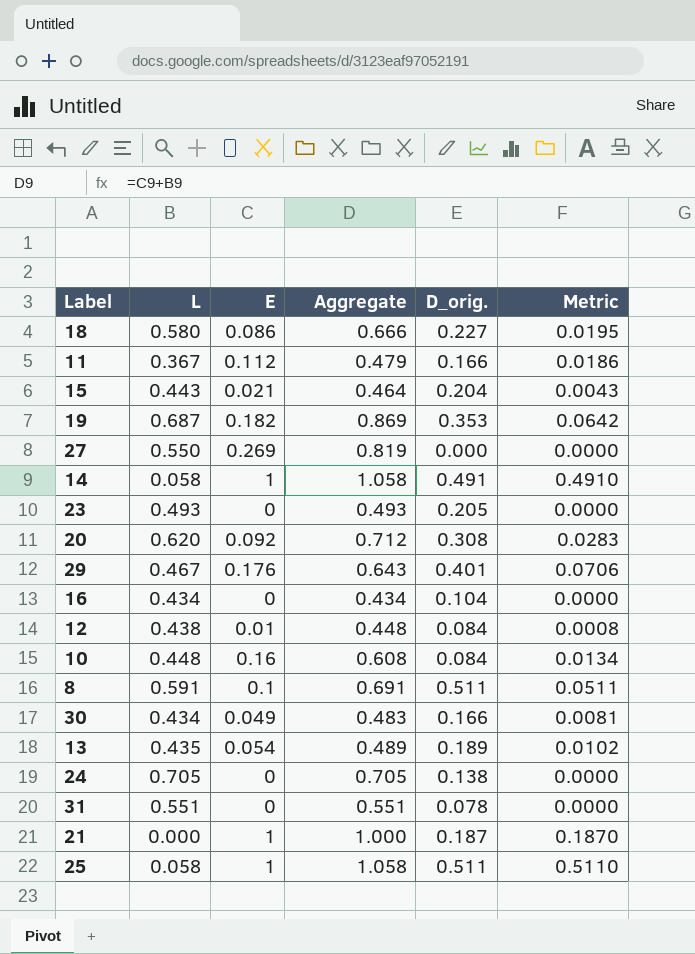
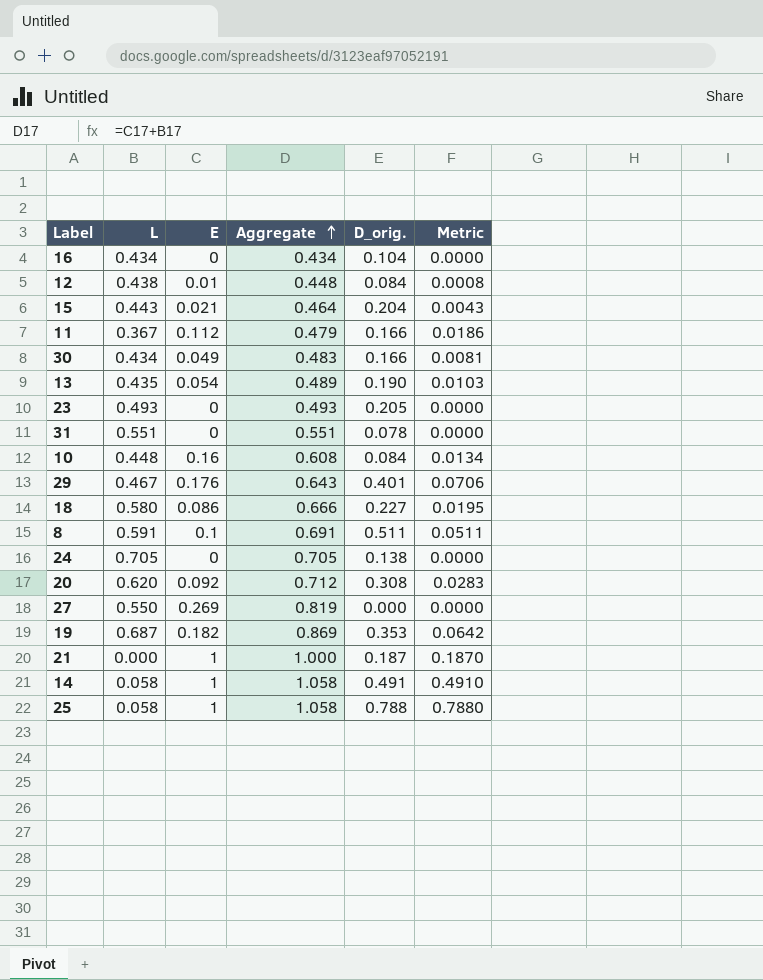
row order: none -> Aggregate ascending
13 | D_orig.: 0.189 -> 0.190
13 | Metric: 0.0102 -> 0.0103
25 | D_orig.: 0.511 -> 0.788
25 | Metric: 0.5110 -> 0.7880

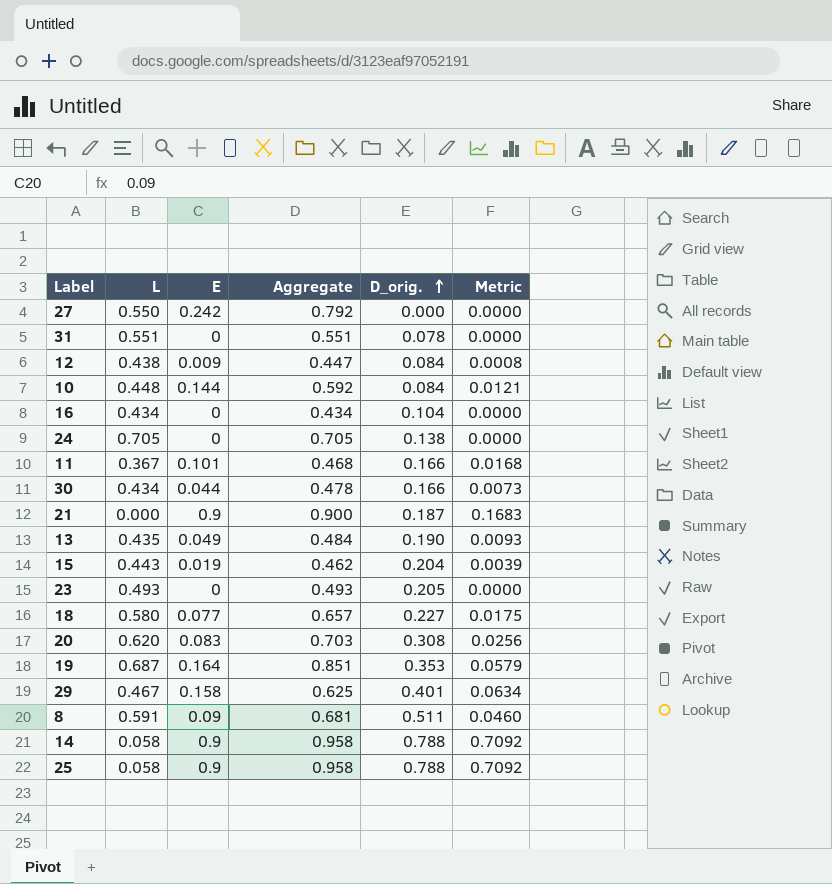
row order: Aggregate ascending -> D_orig. ascending
27 | E: 0.269 -> 0.242
27 | Aggregate: 0.819 -> 0.792
12 | E: 0.01 -> 0.009
12 | Aggregate: 0.448 -> 0.447
10 | E: 0.16 -> 0.144
10 | Aggregate: 0.608 -> 0.592
10 | Metric: 0.0134 -> 0.0121
11 | E: 0.112 -> 0.101
11 | Aggregate: 0.479 -> 0.468
11 | Metric: 0.0186 -> 0.0168
30 | E: 0.049 -> 0.044
30 | Aggregate: 0.483 -> 0.478
30 | Metric: 0.0081 -> 0.0073
21 | E: 1 -> 0.9
21 | Aggregate: 1.000 -> 0.900
21 | Metric: 0.1870 -> 0.1683
13 | E: 0.054 -> 0.049
13 | Aggregate: 0.489 -> 0.484
13 | Metric: 0.0103 -> 0.0093
15 | E: 0.021 -> 0.019
15 | Aggregate: 0.464 -> 0.462
15 | Metric: 0.0043 -> 0.0039
18 | E: 0.086 -> 0.077
18 | Aggregate: 0.666 -> 0.657
18 | Metric: 0.0195 -> 0.0175
20 | E: 0.092 -> 0.083
20 | Aggregate: 0.712 -> 0.703
20 | Metric: 0.0283 -> 0.0256
19 | E: 0.182 -> 0.164
19 | Aggregate: 0.869 -> 0.851
19 | Metric: 0.0642 -> 0.0579
29 | E: 0.176 -> 0.158
29 | Aggregate: 0.643 -> 0.625
29 | Metric: 0.0706 -> 0.0634
8 | E: 0.1 -> 0.09
8 | Aggregate: 0.691 -> 0.681
8 | Metric: 0.0511 -> 0.0460
14 | E: 1 -> 0.9
14 | Aggregate: 1.058 -> 0.958
14 | D_orig.: 0.491 -> 0.788
14 | Metric: 0.4910 -> 0.7092
25 | E: 1 -> 0.9
25 | Aggregate: 1.058 -> 0.958
25 | Metric: 0.7880 -> 0.7092

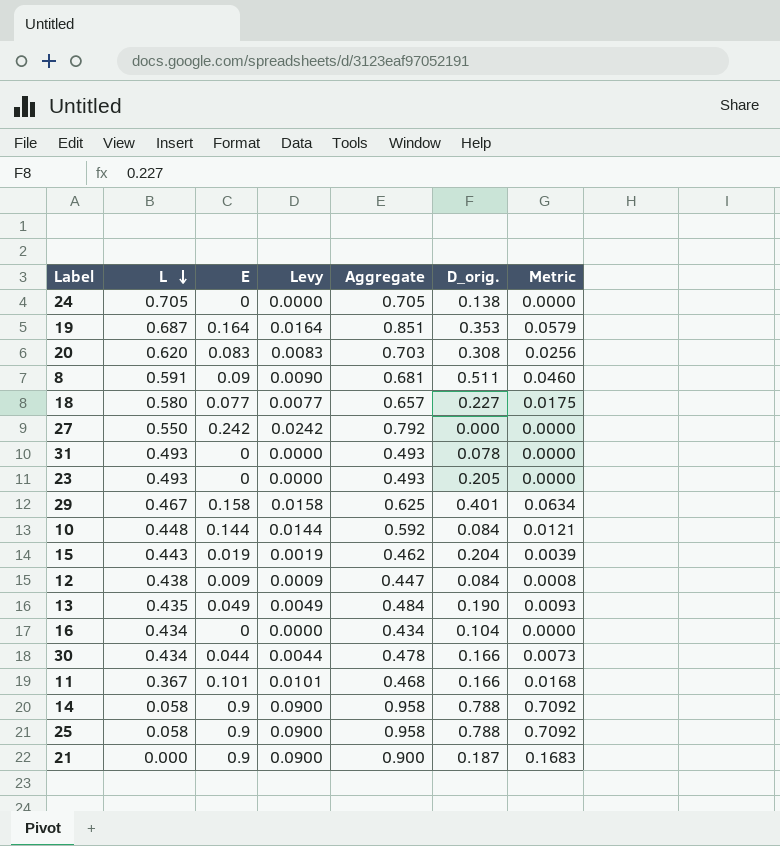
row order: D_orig. ascending -> L descending
column Levy | formula: none -> [E] * 0.1
31 | L: 0.551 -> 0.493
31 | Aggregate: 0.551 -> 0.493

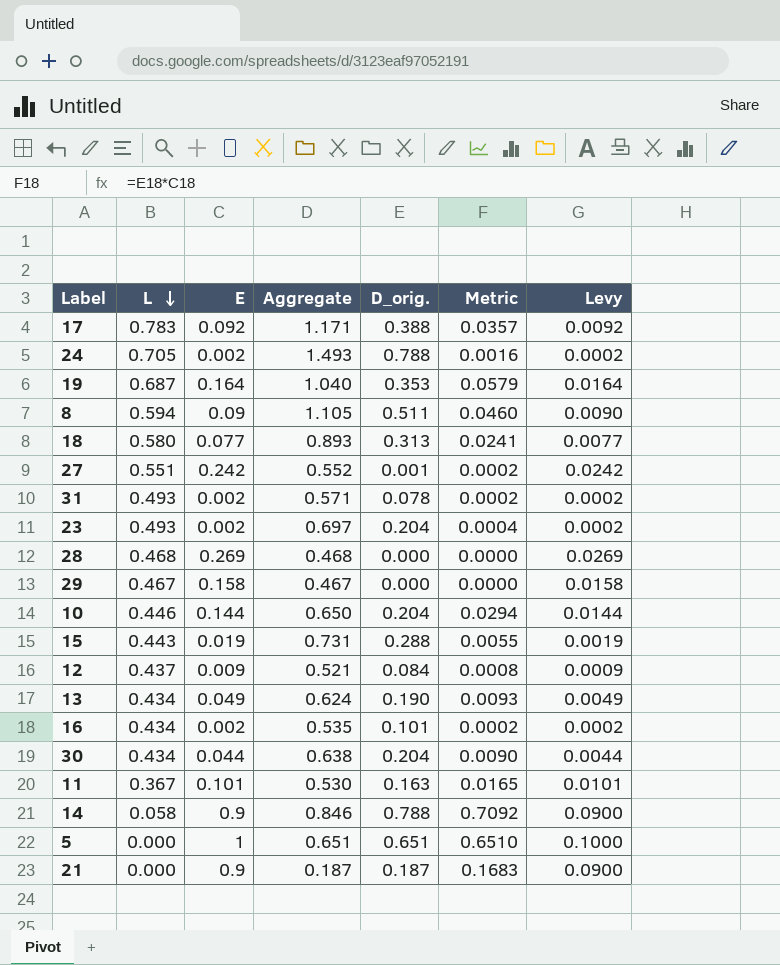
column Aggregate | formula: [L] + [E] -> [L] + [D_orig.]
column Levy | position: 4 -> 7
row 20: 0.620 | 0.083 | 0.0083 | 0.703 | 0.308 | 0.0256 -> none
row 25: 0.058 | 0.9 | 0.0900 | 0.958 | 0.788 | 0.7092 -> none
row 17: none -> 0.783 | 0.092 | 1.171 | 0.388 | 0.0357 | 0.0092
24 | E: 0 -> 0.002
24 | D_orig.: 0.138 -> 0.788
24 | Metric: 0.0000 -> 0.0016
24 | Levy: 0.0000 -> 0.0002
8 | L: 0.591 -> 0.594
18 | D_orig.: 0.227 -> 0.313
18 | Metric: 0.0175 -> 0.0241
27 | L: 0.550 -> 0.551
27 | D_orig.: 0.000 -> 0.001
27 | Metric: 0.0000 -> 0.0002
31 | E: 0 -> 0.002
31 | Metric: 0.0000 -> 0.0002
31 | Levy: 0.0000 -> 0.0002
23 | E: 0 -> 0.002
23 | D_orig.: 0.205 -> 0.204
23 | Metric: 0.0000 -> 0.0004
23 | Levy: 0.0000 -> 0.0002
row 28: none -> 0.468 | 0.269 | 0.468 | 0.000 | 0.0000 | 0.0269
29 | D_orig.: 0.401 -> 0.000
29 | Metric: 0.0634 -> 0.0000
10 | L: 0.448 -> 0.446
10 | D_orig.: 0.084 -> 0.204
10 | Metric: 0.0121 -> 0.0294
15 | D_orig.: 0.204 -> 0.288
15 | Metric: 0.0039 -> 0.0055
12 | L: 0.438 -> 0.437
13 | L: 0.435 -> 0.434
16 | E: 0 -> 0.002
16 | D_orig.: 0.104 -> 0.101
16 | Metric: 0.0000 -> 0.0002
16 | Levy: 0.0000 -> 0.0002
30 | D_orig.: 0.166 -> 0.204
30 | Metric: 0.0073 -> 0.0090
11 | D_orig.: 0.166 -> 0.163
11 | Metric: 0.0168 -> 0.0165
row 5: none -> 0.000 | 1 | 0.651 | 0.651 | 0.6510 | 0.1000

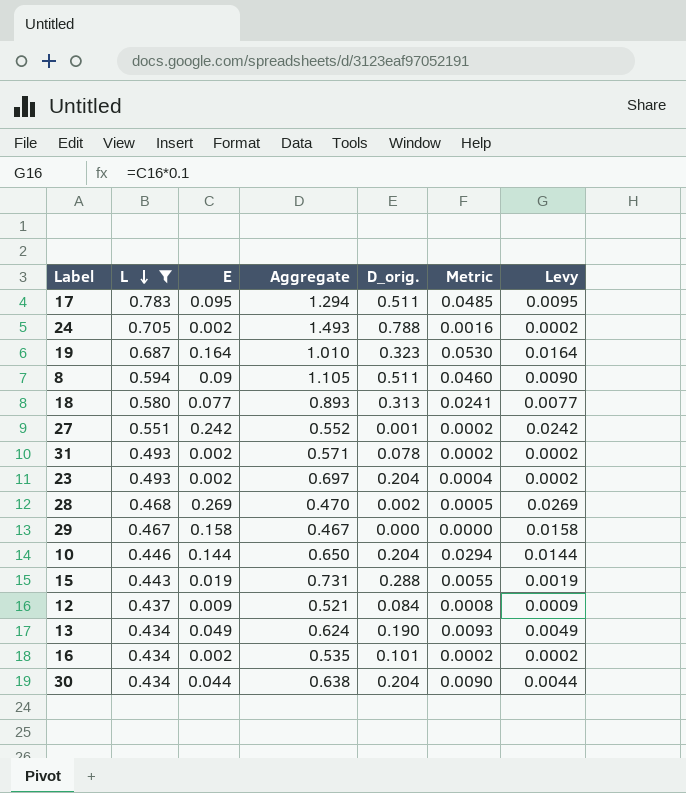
filter: none -> L >= 0.434
17 | E: 0.092 -> 0.095
17 | Aggregate: 1.171 -> 1.294
17 | D_orig.: 0.388 -> 0.511
17 | Metric: 0.0357 -> 0.0485
17 | Levy: 0.0092 -> 0.0095
19 | Aggregate: 1.040 -> 1.010
19 | D_orig.: 0.353 -> 0.323
19 | Metric: 0.0579 -> 0.0530
28 | Aggregate: 0.468 -> 0.470
28 | D_orig.: 0.000 -> 0.002
28 | Metric: 0.0000 -> 0.0005

